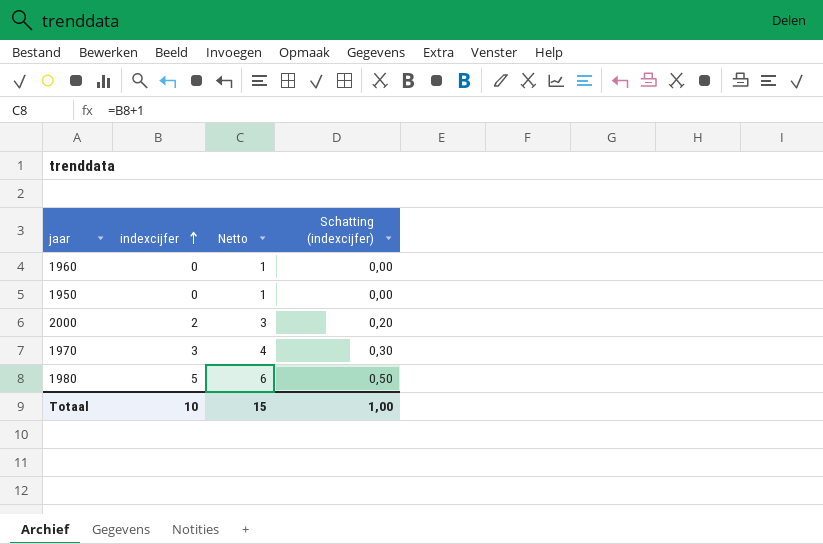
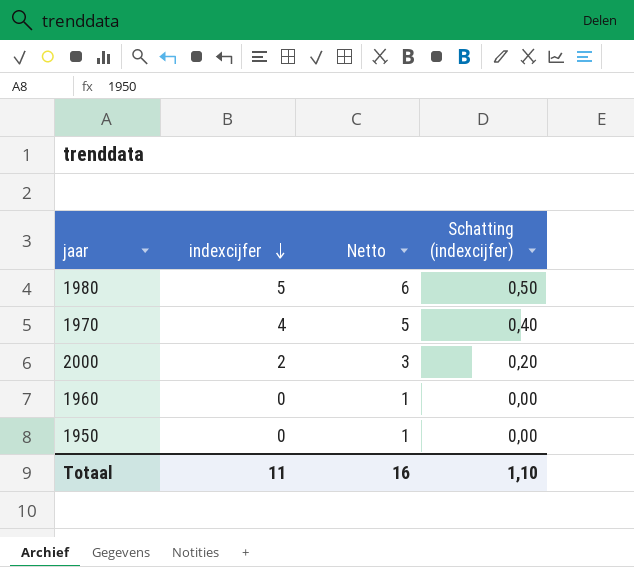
row order: indexcijfer ascending -> indexcijfer descending
1970 | indexcijfer: 3 -> 4
1970 | Netto: 4 -> 5
1970 | Schatting (indexcijfer): 0,30 -> 0,40
Totaal | indexcijfer: 10 -> 11
Totaal | Netto: 15 -> 16
Totaal | Schatting (indexcijfer): 1,00 -> 1,10

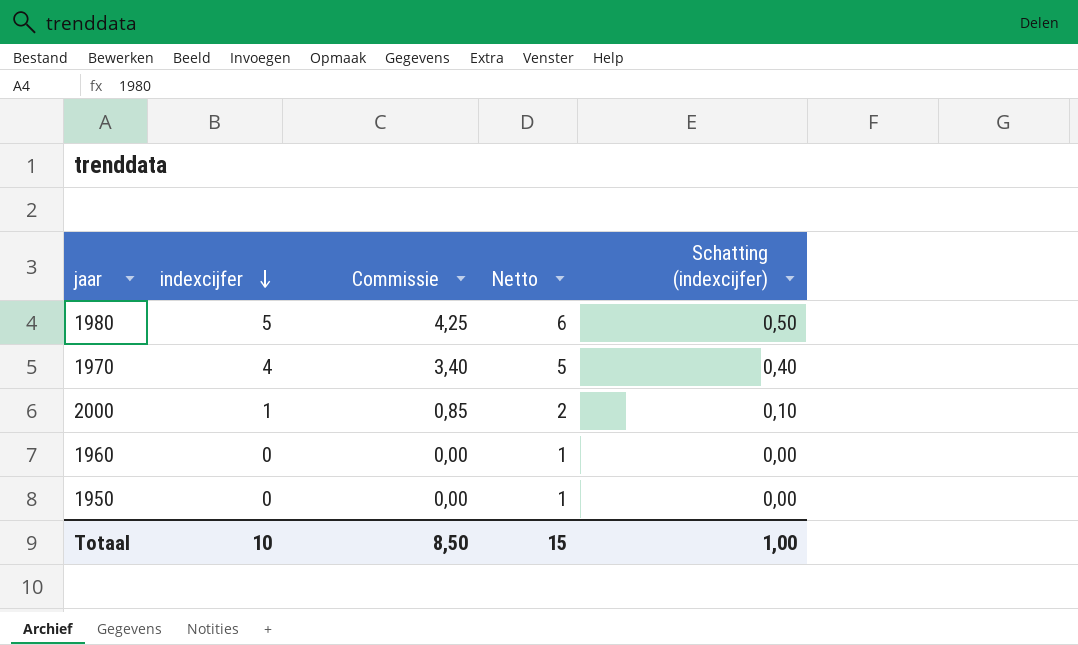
column Commissie | formula: none -> [indexcijfer] * 0,85
2000 | indexcijfer: 2 -> 1
2000 | Netto: 3 -> 2
2000 | Schatting (indexcijfer): 0,20 -> 0,10
Totaal | indexcijfer: 11 -> 10
Totaal | Netto: 16 -> 15
Totaal | Schatting (indexcijfer): 1,10 -> 1,00

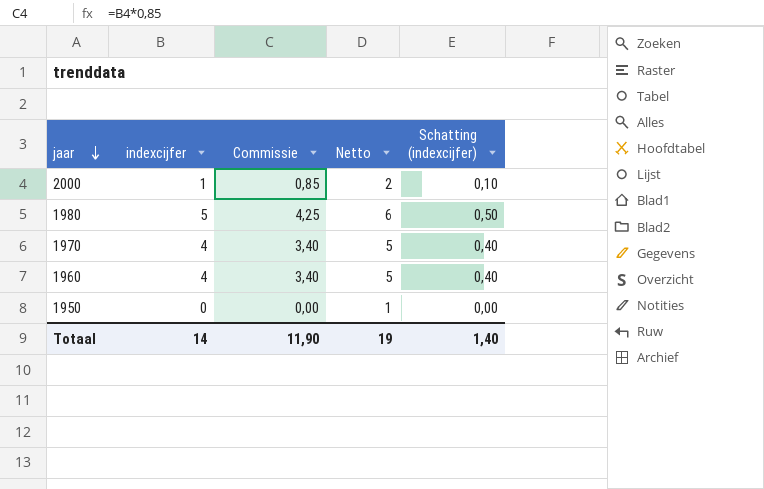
row order: indexcijfer descending -> jaar descending
1960 | indexcijfer: 0 -> 4
1960 | Commissie: 0,00 -> 3,40
1960 | Netto: 1 -> 5
1960 | Schatting (indexcijfer): 0,00 -> 0,40
Totaal | indexcijfer: 10 -> 14
Totaal | Commissie: 8,50 -> 11,90
Totaal | Netto: 15 -> 19
Totaal | Schatting (indexcijfer): 1,00 -> 1,40

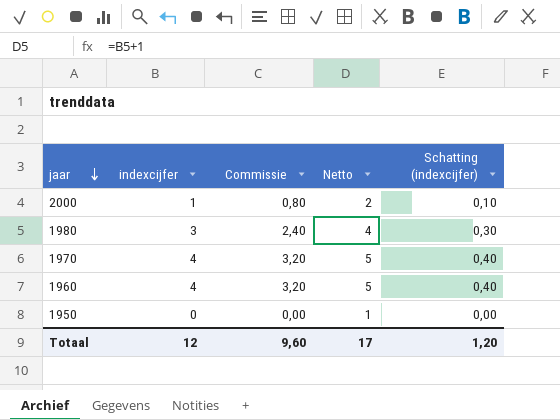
column Commissie | formula: [indexcijfer] * 0,85 -> [indexcijfer] * 0,8
1980 | indexcijfer: 5 -> 3
1980 | Netto: 6 -> 4
1980 | Schatting (indexcijfer): 0,50 -> 0,30
Totaal | indexcijfer: 14 -> 12
Totaal | Commissie: 11,90 -> 9,60
Totaal | Netto: 19 -> 17
Totaal | Schatting (indexcijfer): 1,40 -> 1,20

